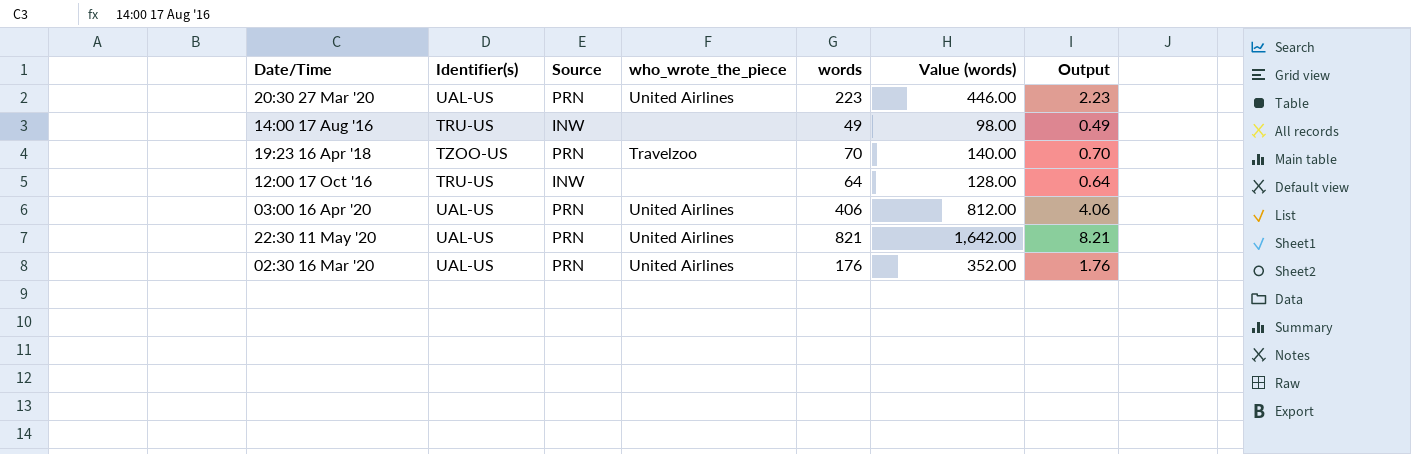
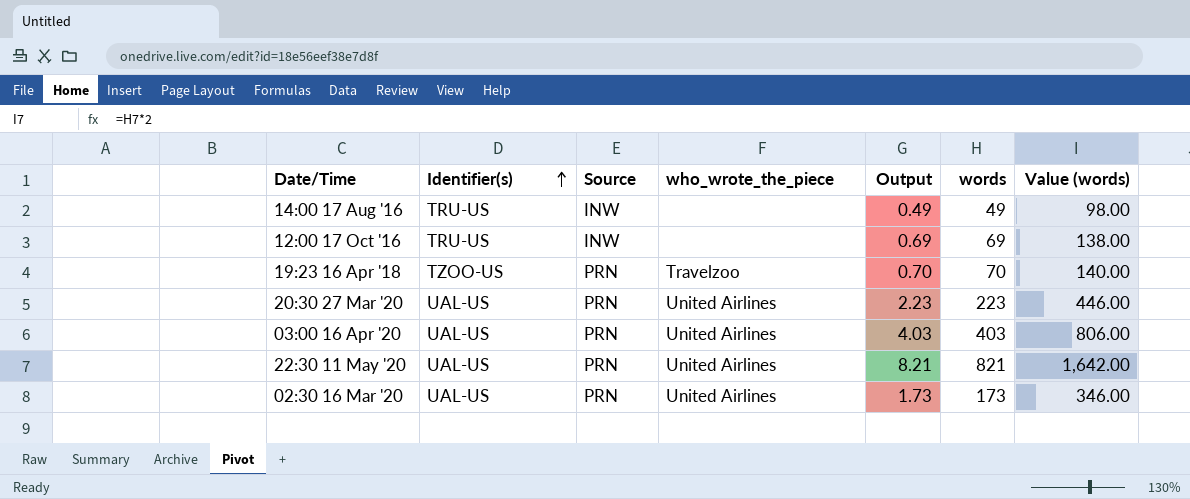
row order: none -> Identifier(s) ascending
column Output | position: 7 -> 5
12:00 17 Oct '16 | Output: 0.64 -> 0.69
12:00 17 Oct '16 | words: 64 -> 69
12:00 17 Oct '16 | Value (words): 128.00 -> 138.00
03:00 16 Apr '20 | Output: 4.06 -> 4.03
03:00 16 Apr '20 | words: 406 -> 403
03:00 16 Apr '20 | Value (words): 812.00 -> 806.00
02:30 16 Mar '20 | Output: 1.76 -> 1.73
02:30 16 Mar '20 | words: 176 -> 173
02:30 16 Mar '20 | Value (words): 352.00 -> 346.00

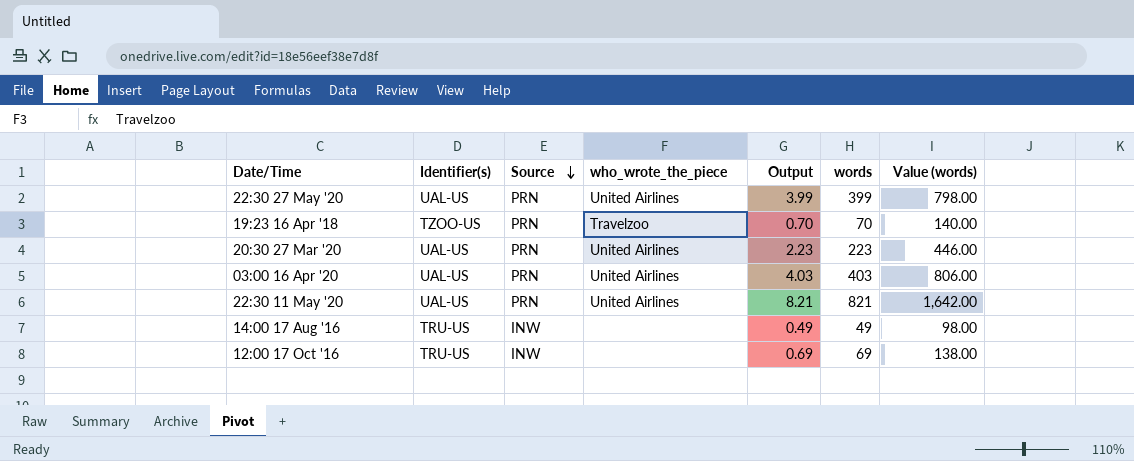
row order: Identifier(s) ascending -> Source descending
row 02:30 16 Mar '20: UAL-US | PRN | United Airlines | 1.73 | 173 | 346.00 -> none
row 22:30 27 May '20: none -> UAL-US | PRN | United Airlines | 3.99 | 399 | 798.00

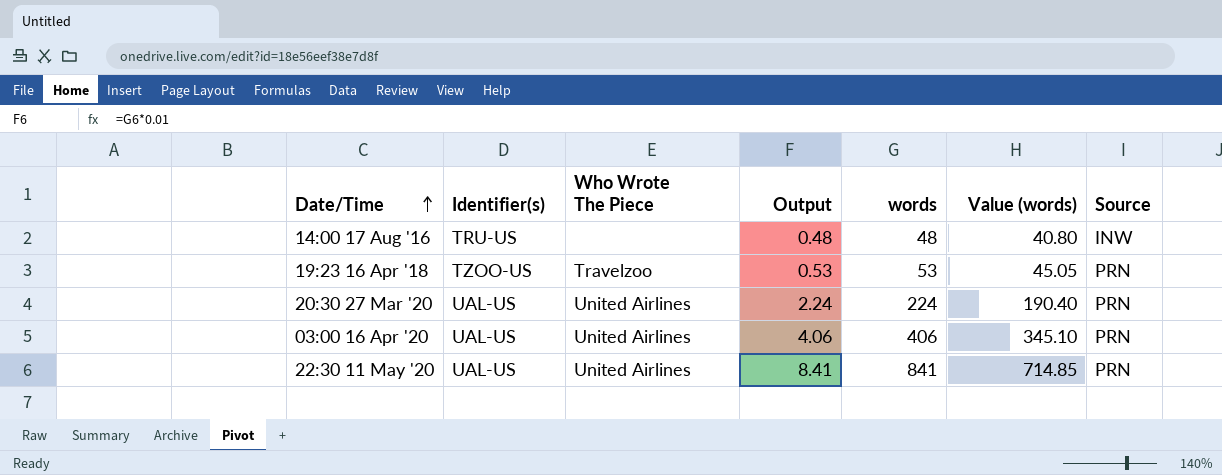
row order: Source descending -> Date/Time ascending
column name: who_wrote_the_piece -> Who Wrote The Piece
column Value (words) | formula: [words] * 2 -> [words] * 0.85
column Source | position: 3 -> 7
row 22:30 27 May '20: UAL-US | PRN | United Airlines | 3.99 | 399 | 798.00 -> none
row 12:00 17 Oct '16: TRU-US | INW | none | 0.69 | 69 | 138.00 -> none
14:00 17 Aug '16 | Output: 0.49 -> 0.48
14:00 17 Aug '16 | words: 49 -> 48
19:23 16 Apr '18 | Output: 0.70 -> 0.53
19:23 16 Apr '18 | words: 70 -> 53
20:30 27 Mar '20 | Output: 2.23 -> 2.24
20:30 27 Mar '20 | words: 223 -> 224
03:00 16 Apr '20 | Output: 4.03 -> 4.06
03:00 16 Apr '20 | words: 403 -> 406
22:30 11 May '20 | Output: 8.21 -> 8.41
22:30 11 May '20 | words: 821 -> 841

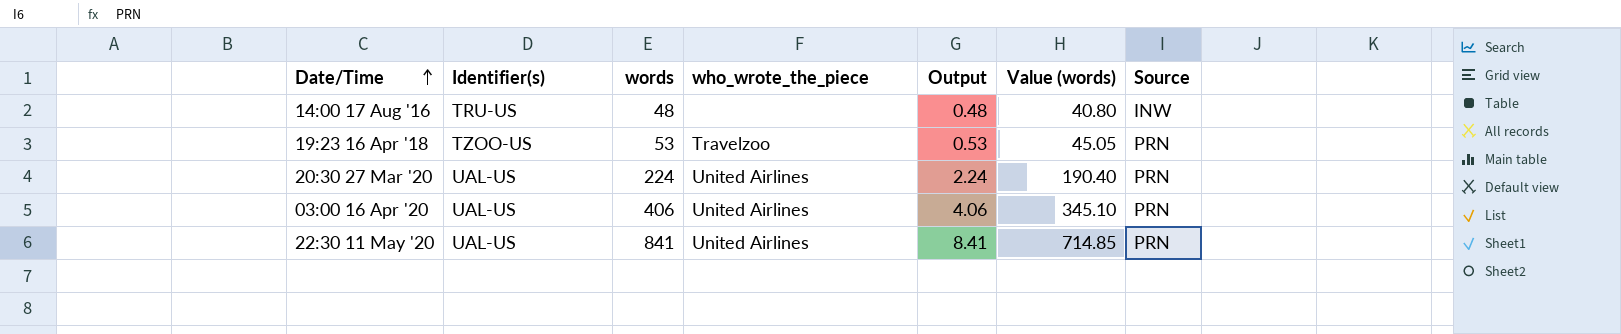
column words | position: 5 -> 3
column name: Who Wrote The Piece -> who_wrote_the_piece

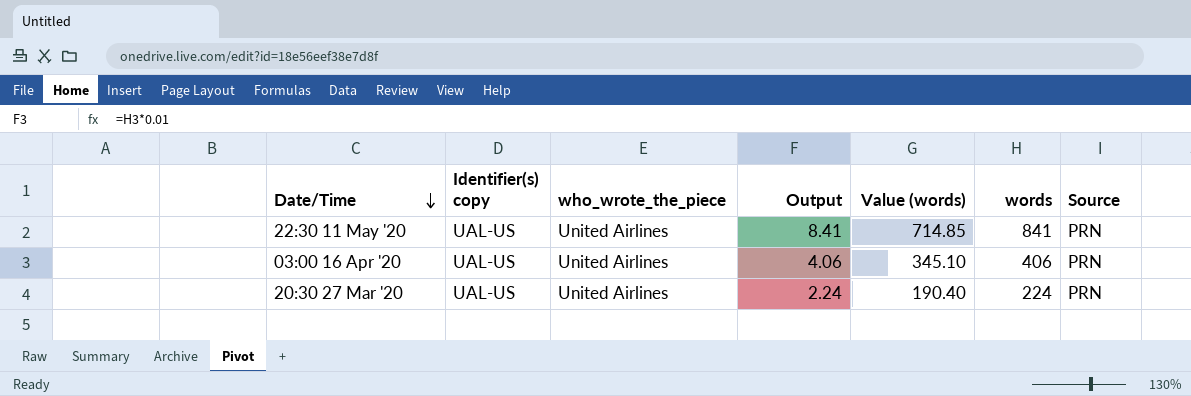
row order: Date/Time ascending -> Date/Time descending
column name: Identifier(s) -> Identifier(s) copy
column words | position: 3 -> 6
row 14:00 17 Aug '16: TRU-US | 48 | none | 0.48 | 40.80 | INW -> none
row 19:23 16 Apr '18: TZOO-US | 53 | Travelzoo | 0.53 | 45.05 | PRN -> none

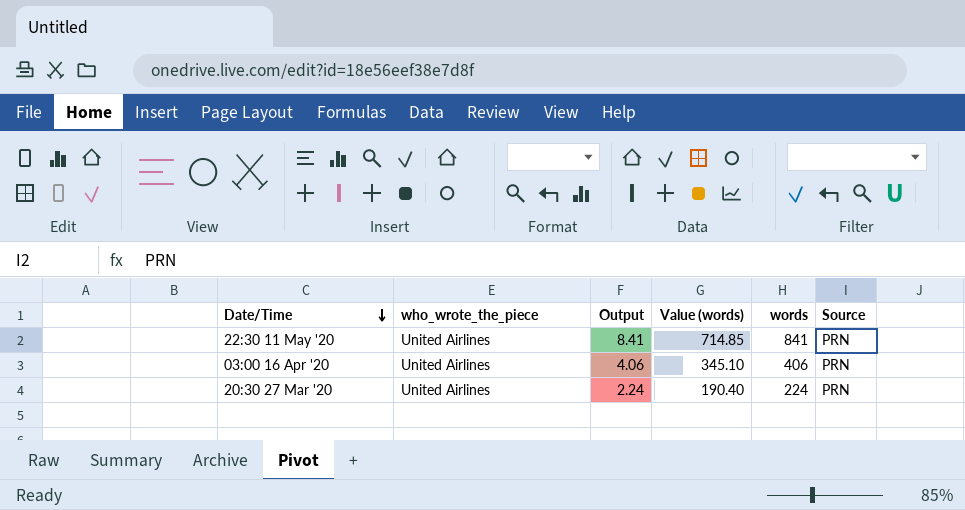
column Identifier(s) copy | position: 2 -> none

